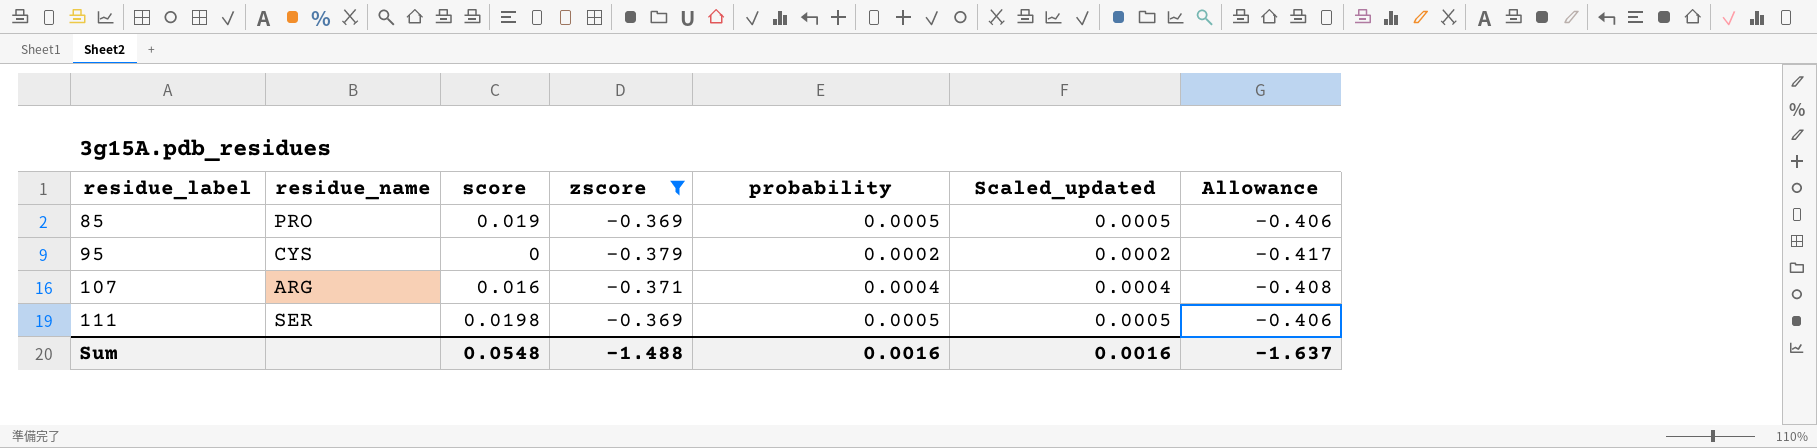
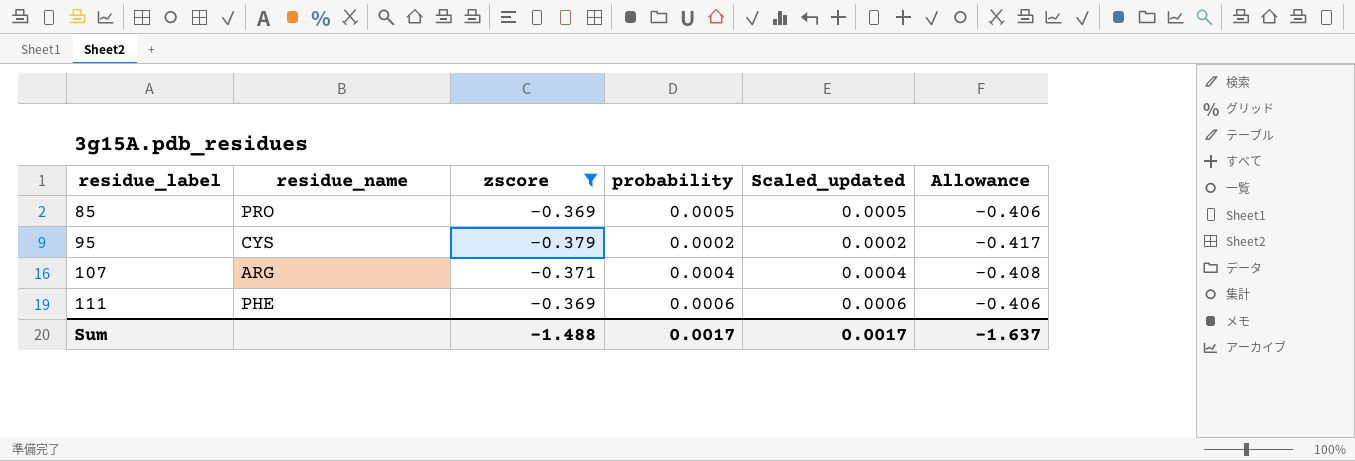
column score | position: 3 -> none
111 | residue_name: SER -> PHE
111 | probability: 0.0005 -> 0.0006
111 | Scaled_updated: 0.0005 -> 0.0006
Sum | probability: 0.0016 -> 0.0017
Sum | Scaled_updated: 0.0016 -> 0.0017

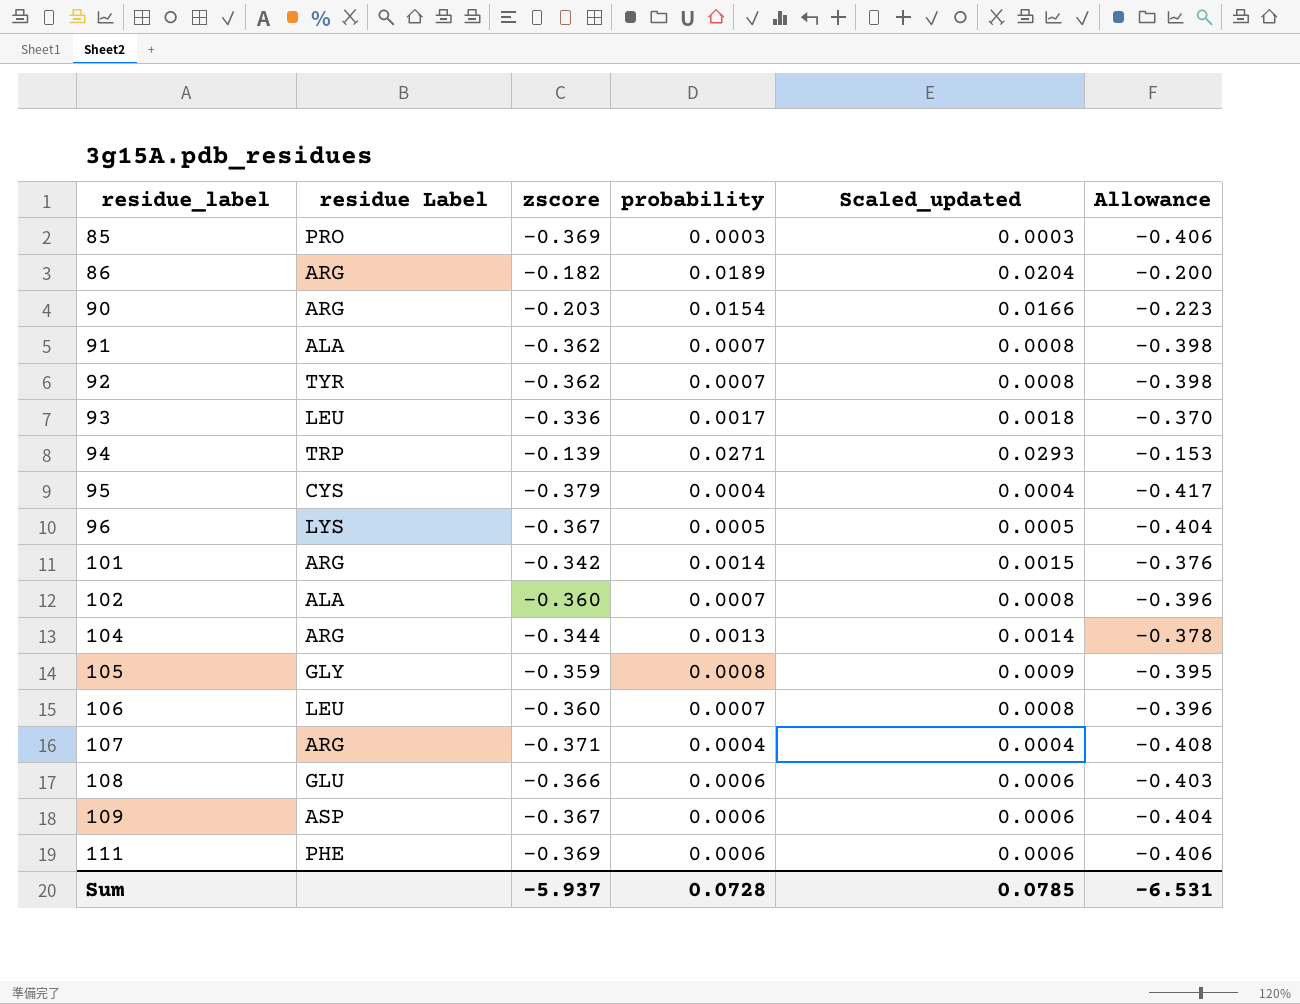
filter: zscore <= -0.369 -> none
column name: residue_name -> residue Label
85 | probability: 0.0005 -> 0.0003
85 | Scaled_updated: 0.0005 -> 0.0003
95 | probability: 0.0002 -> 0.0004
95 | Scaled_updated: 0.0002 -> 0.0004
Sum | zscore: -1.488 -> -5.937
Sum | probability: 0.0017 -> 0.0728
Sum | Scaled_updated: 0.0017 -> 0.0785
Sum | Allowance: -1.637 -> -6.531

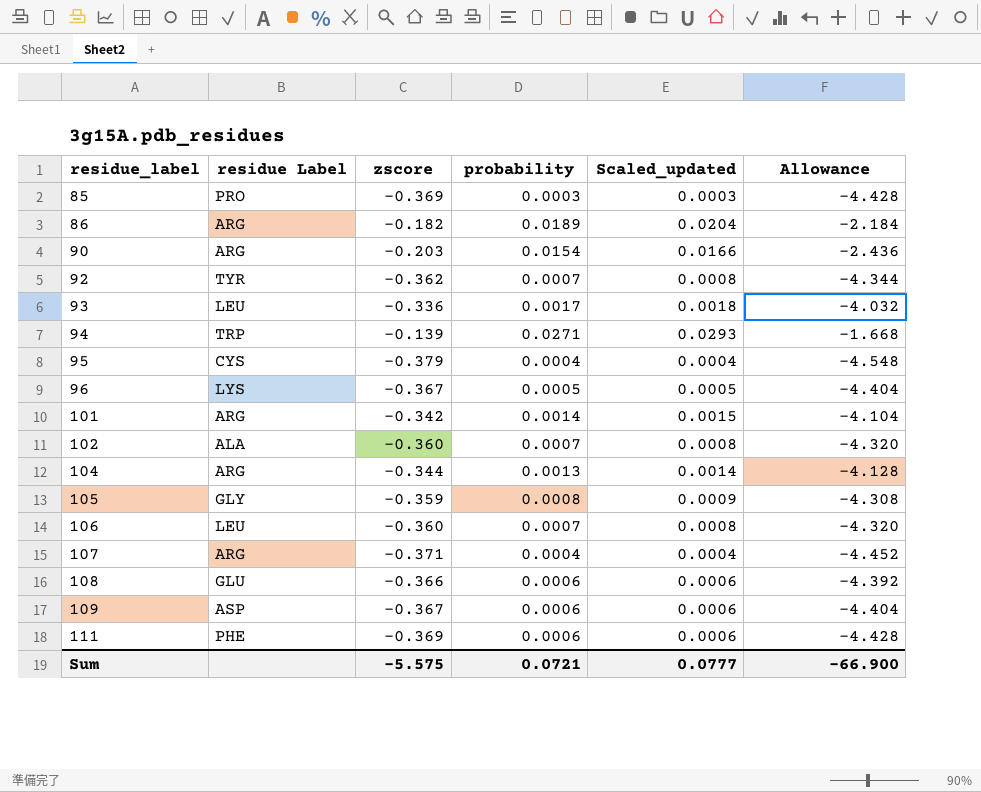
column Allowance | formula: [zscore] * 1.1 -> [zscore] * 12
row 91: ALA | -0.362 | 0.0007 | 0.0008 | -0.398 -> none
Sum | zscore: -5.937 -> -5.575
Sum | probability: 0.0728 -> 0.0721
Sum | Scaled_updated: 0.0785 -> 0.0777
Sum | Allowance: -6.531 -> -66.900

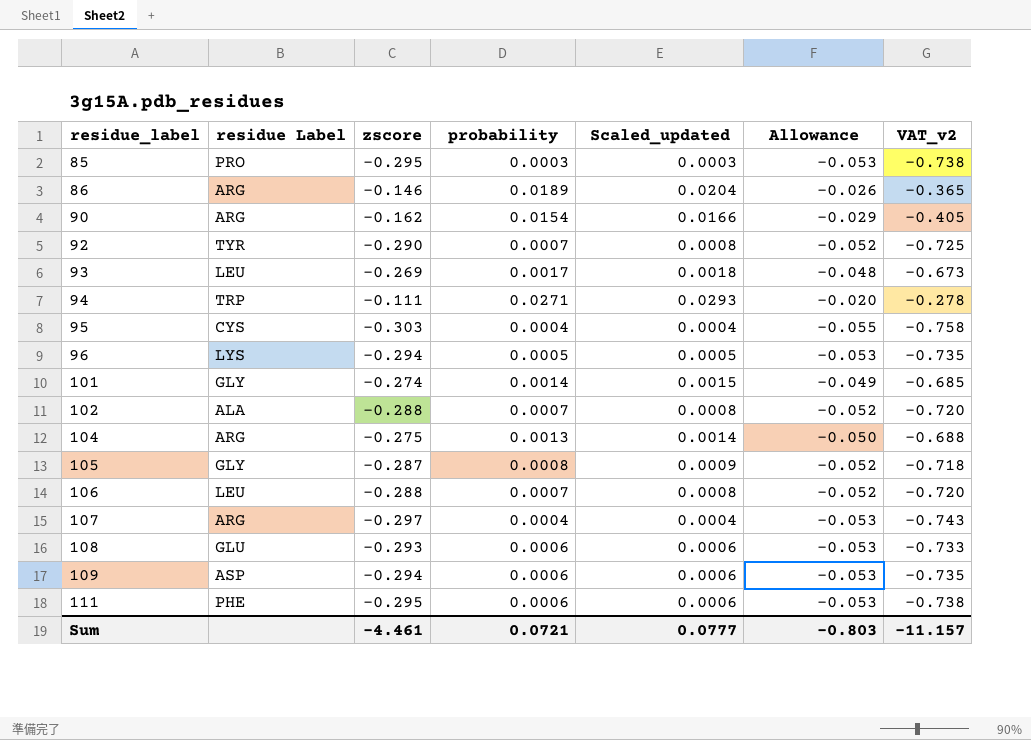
column Allowance | formula: [zscore] * 12 -> [zscore] * 0.18
column VAT_v2 | formula: none -> [zscore] * 2.5
85 | zscore: -0.369 -> -0.295
86 | zscore: -0.182 -> -0.146
90 | zscore: -0.203 -> -0.162
92 | zscore: -0.362 -> -0.290
93 | zscore: -0.336 -> -0.269
94 | zscore: -0.139 -> -0.111
95 | zscore: -0.379 -> -0.303
96 | zscore: -0.367 -> -0.294
101 | residue Label: ARG -> GLY
101 | zscore: -0.342 -> -0.274
102 | zscore: -0.360 -> -0.288
104 | zscore: -0.344 -> -0.275
105 | zscore: -0.359 -> -0.287
106 | zscore: -0.360 -> -0.288
107 | zscore: -0.371 -> -0.297
108 | zscore: -0.366 -> -0.293
109 | zscore: -0.367 -> -0.294
111 | zscore: -0.369 -> -0.295
Sum | zscore: -5.575 -> -4.461
Sum | Allowance: -66.900 -> -0.803

